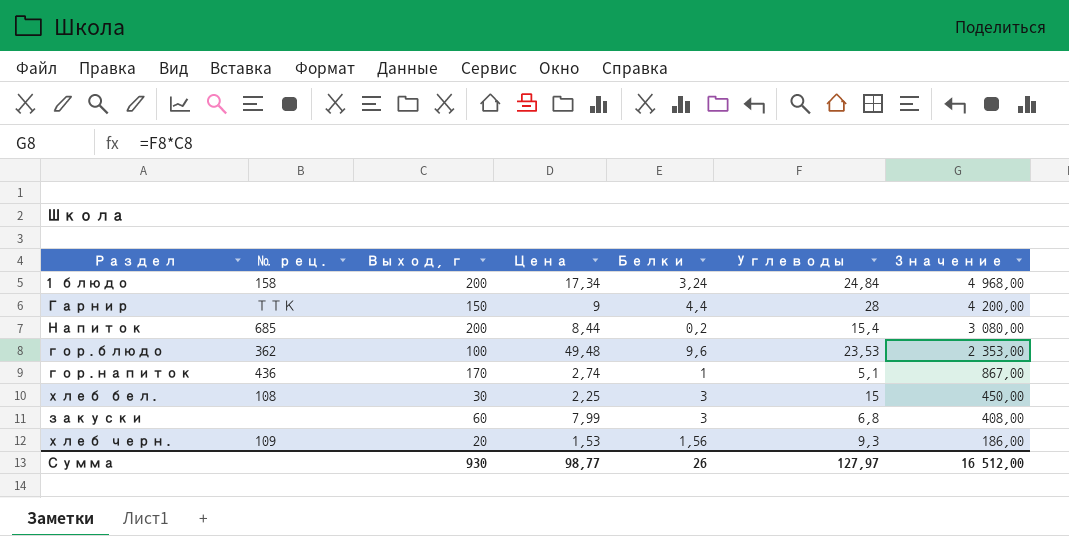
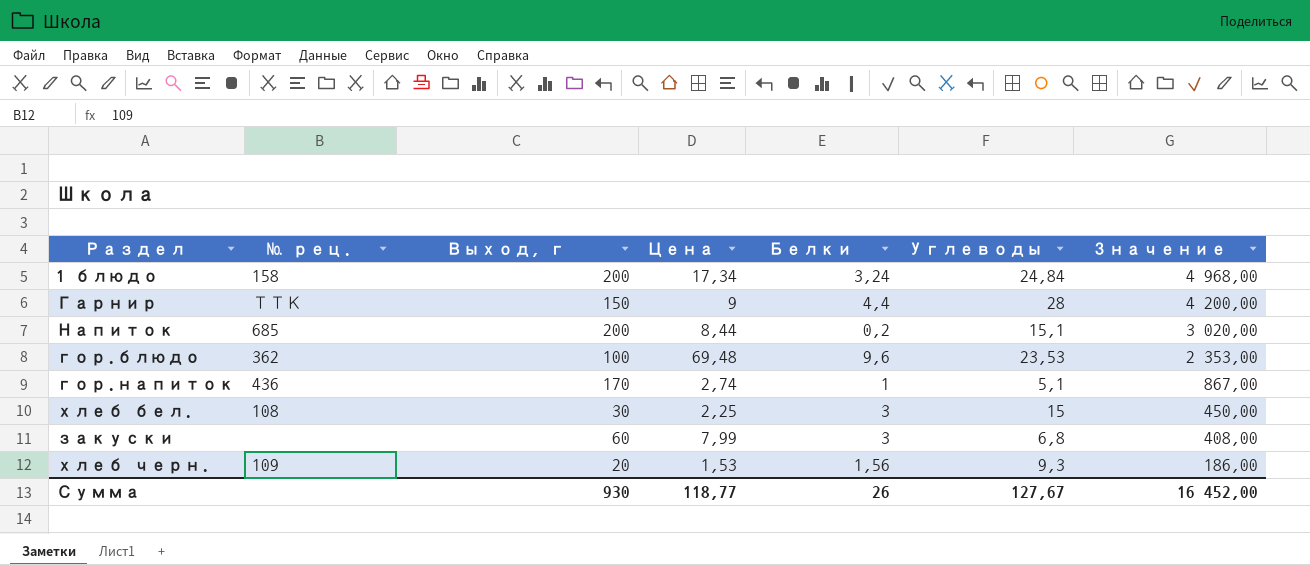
Напиток | Углеводы: 15,4 -> 15,1
Напиток | Значение: 3 080,00 -> 3 020,00
гор.блюдо | Цена: 49,48 -> 69,48
Сумма | Цена: 98,77 -> 118,77
Сумма | Углеводы: 127,97 -> 127,67
Сумма | Значение: 16 512,00 -> 16 452,00

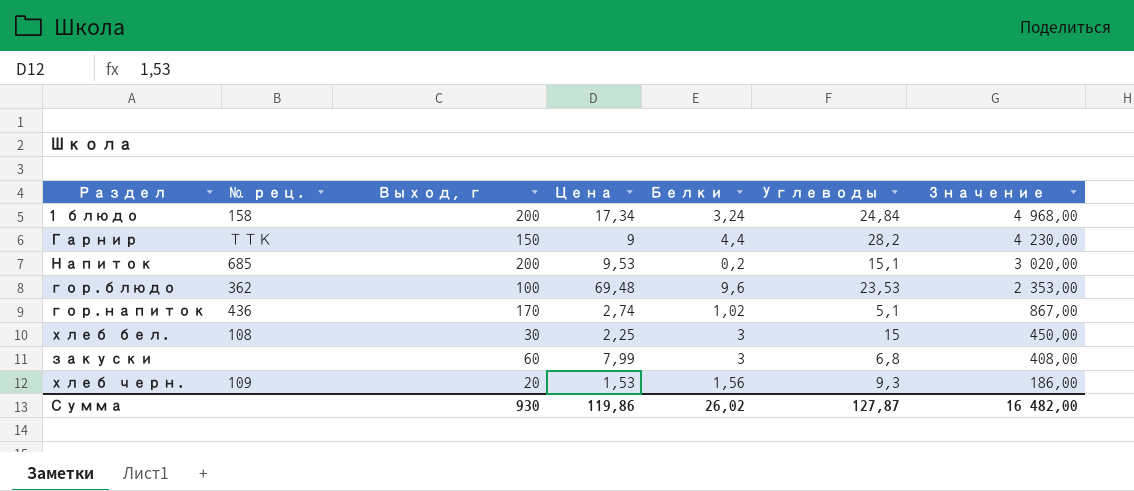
Гарнир | Углеводы: 28 -> 28,2
Гарнир | Значение: 4 200,00 -> 4 230,00
Напиток | Цена: 8,44 -> 9,53
гор.напиток | Белки: 1 -> 1,02
Сумма | Цена: 118,77 -> 119,86
Сумма | Белки: 26 -> 26,02
Сумма | Углеводы: 127,67 -> 127,87
Сумма | Значение: 16 452,00 -> 16 482,00

